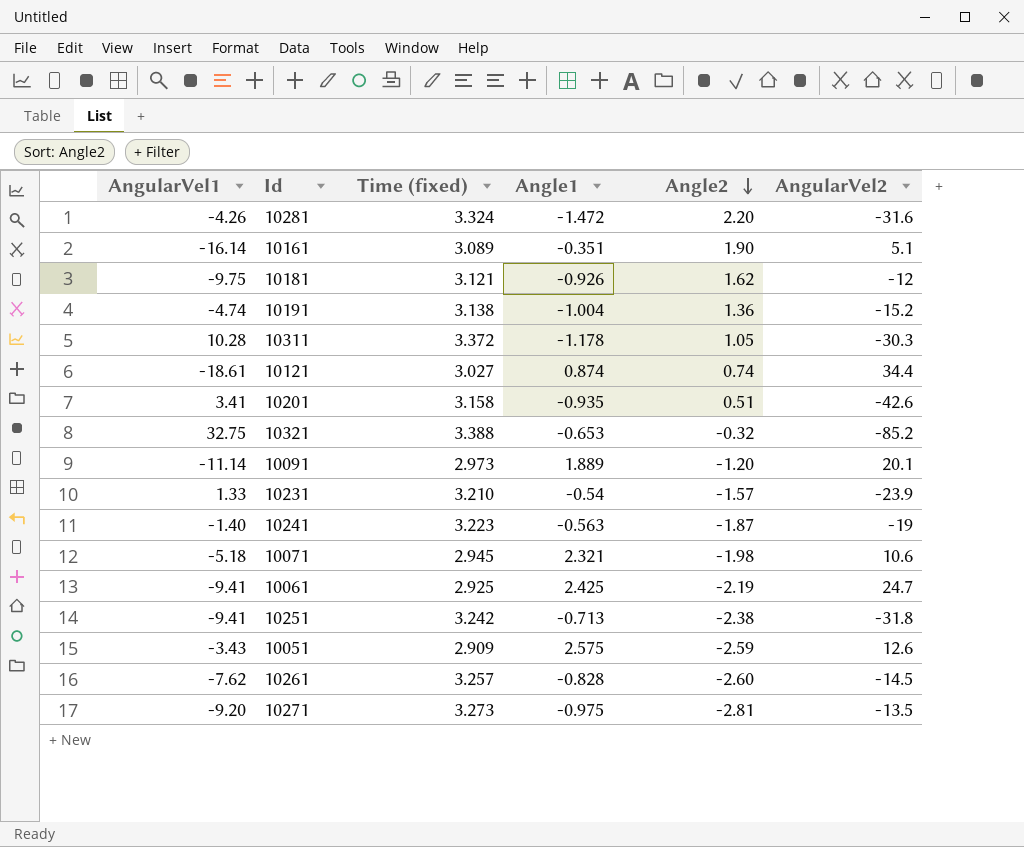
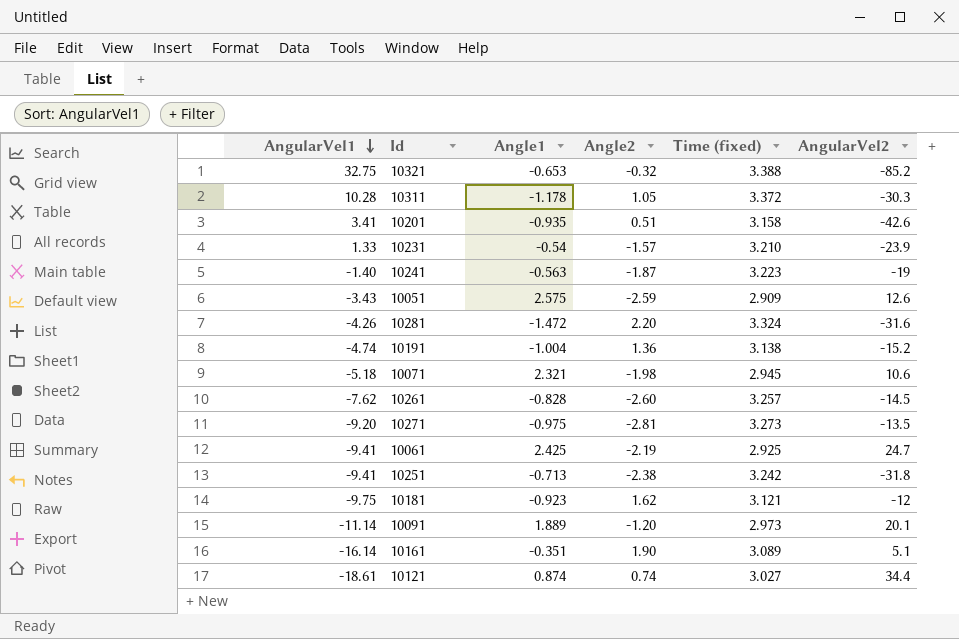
row order: Angle2 descending -> AngularVel1 descending
column Time (fixed) | position: 3 -> 5
10181 | Angle1: -0.926 -> -0.923

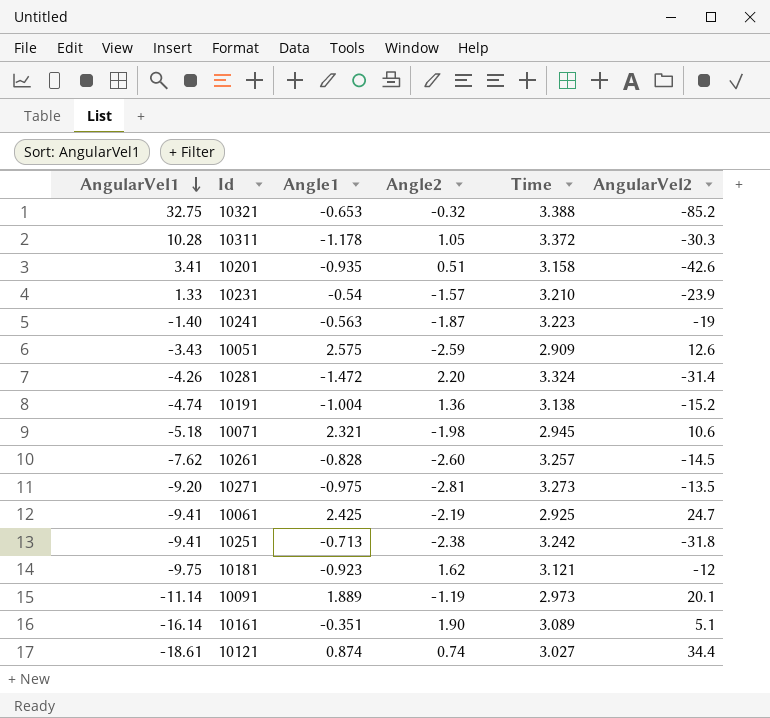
column name: Time (fixed) -> Time
10281 | AngularVel2: -31.6 -> -31.4
10091 | Angle2: -1.20 -> -1.19

